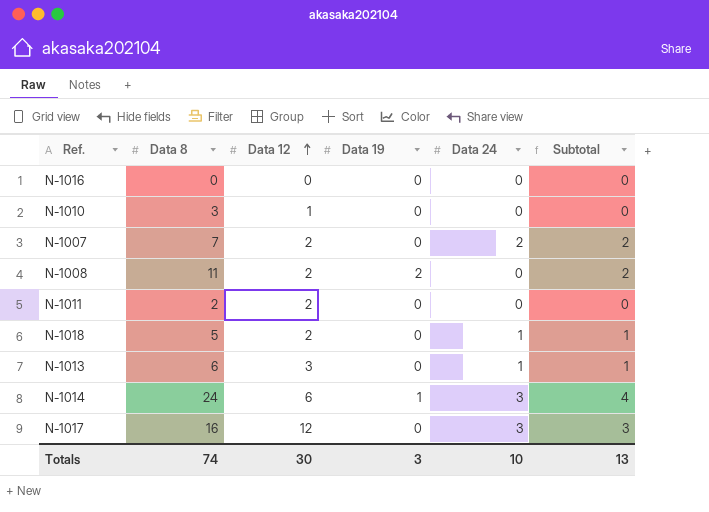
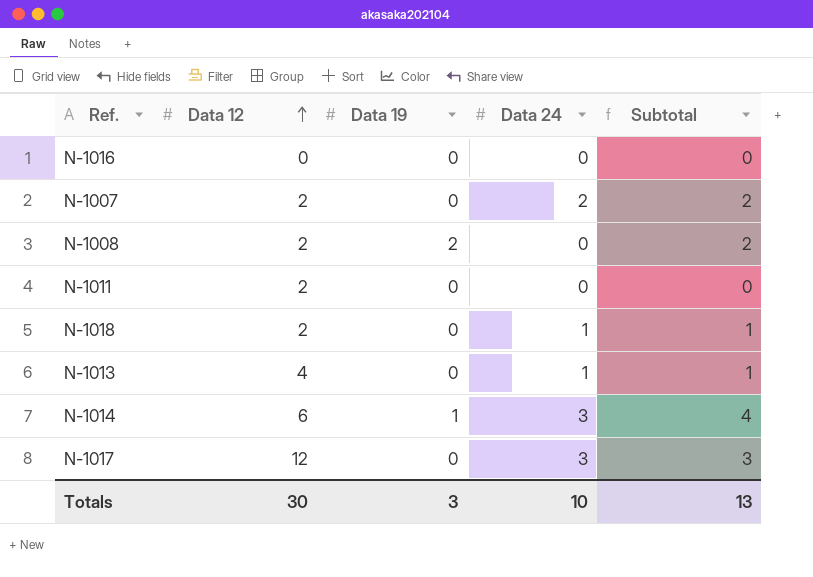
column Data 8 | position: 2 -> none
row N-1010: 3 | 1 | 0 | 0 | 0 -> none
N-1013 | Data 12: 3 -> 4

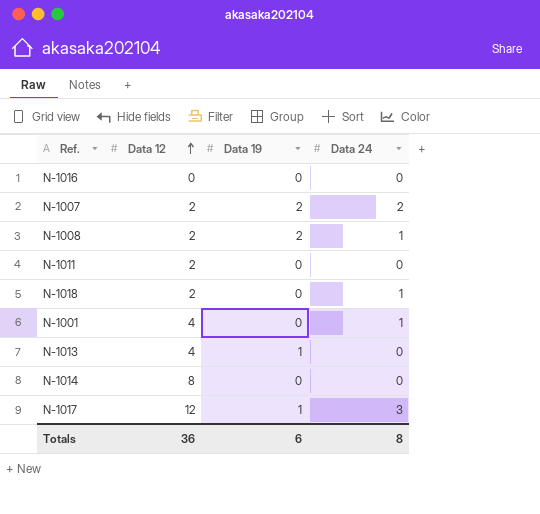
column Subtotal | formula: [Data 19] + [Data 24] -> none
N-1007 | Data 19: 0 -> 2
N-1008 | Data 24: 0 -> 1
row N-1001: none -> 4 | 0 | 1
N-1013 | Data 19: 0 -> 1
N-1013 | Data 24: 1 -> 0
N-1014 | Data 12: 6 -> 8
N-1014 | Data 19: 1 -> 0
N-1014 | Data 24: 3 -> 0
N-1017 | Data 19: 0 -> 1
Totals | Data 12: 30 -> 36
Totals | Data 19: 3 -> 6
Totals | Data 24: 10 -> 8

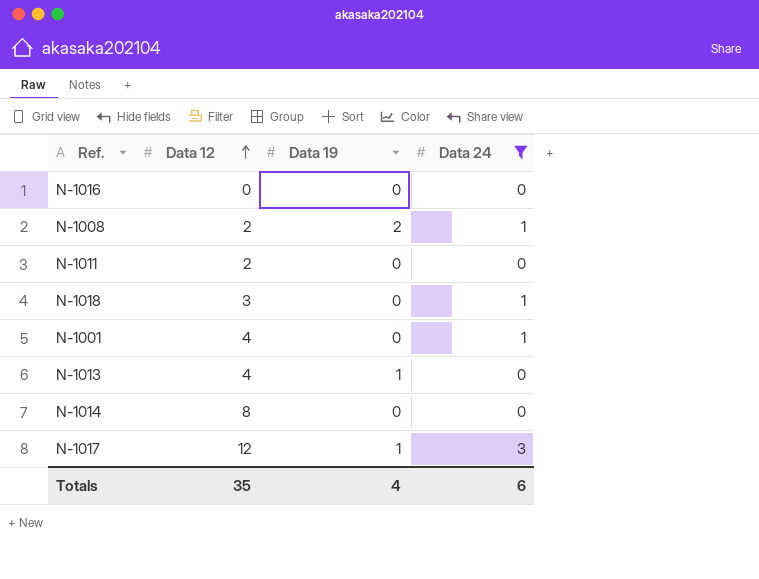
filter: none -> Data 24 != 2
N-1018 | Data 12: 2 -> 3
Totals | Data 12: 36 -> 35
Totals | Data 19: 6 -> 4
Totals | Data 24: 8 -> 6

